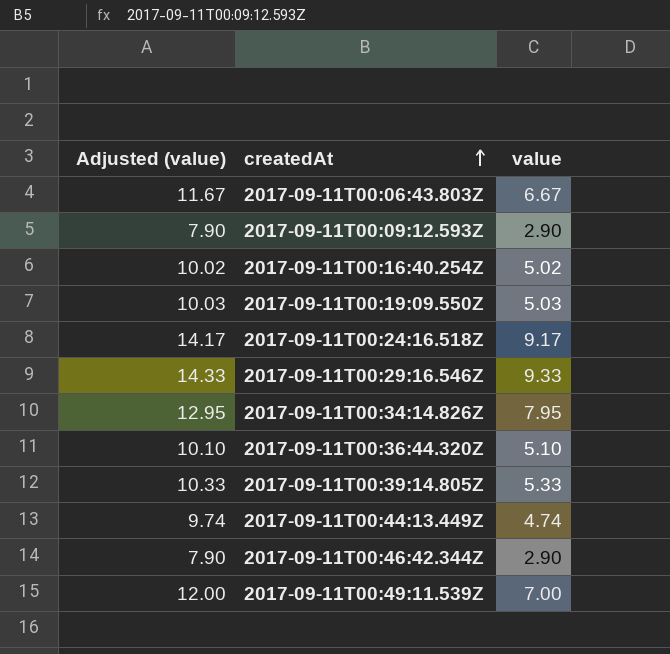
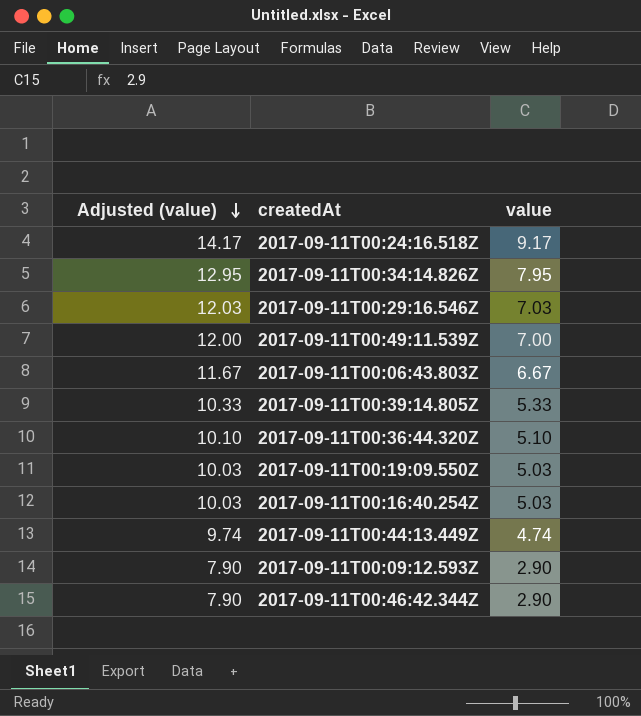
row order: createdAt ascending -> Adjusted (value) descending
2017-09-11T00:29:16.546Z | Adjusted (value): 14.33 -> 12.03
2017-09-11T00:29:16.546Z | value: 9.33 -> 7.03
2017-09-11T00:16:40.254Z | Adjusted (value): 10.02 -> 10.03
2017-09-11T00:16:40.254Z | value: 5.02 -> 5.03

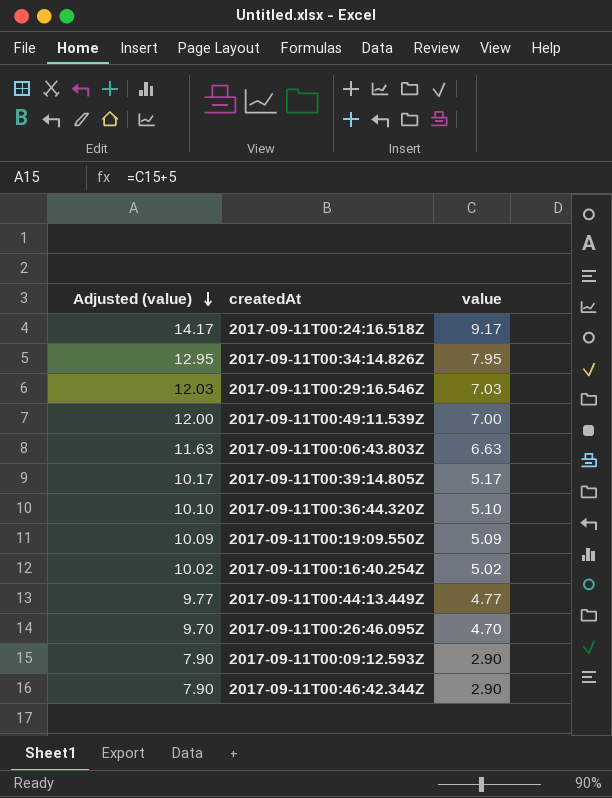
2017-09-11T00:06:43.803Z | Adjusted (value): 11.67 -> 11.63
2017-09-11T00:06:43.803Z | value: 6.67 -> 6.63
2017-09-11T00:39:14.805Z | Adjusted (value): 10.33 -> 10.17
2017-09-11T00:39:14.805Z | value: 5.33 -> 5.17
2017-09-11T00:19:09.550Z | Adjusted (value): 10.03 -> 10.09
2017-09-11T00:19:09.550Z | value: 5.03 -> 5.09
2017-09-11T00:16:40.254Z | Adjusted (value): 10.03 -> 10.02
2017-09-11T00:16:40.254Z | value: 5.03 -> 5.02
2017-09-11T00:44:13.449Z | Adjusted (value): 9.74 -> 9.77
2017-09-11T00:44:13.449Z | value: 4.74 -> 4.77
row 2017-09-11T00:26:46.095Z: none -> 9.70 | 4.70

